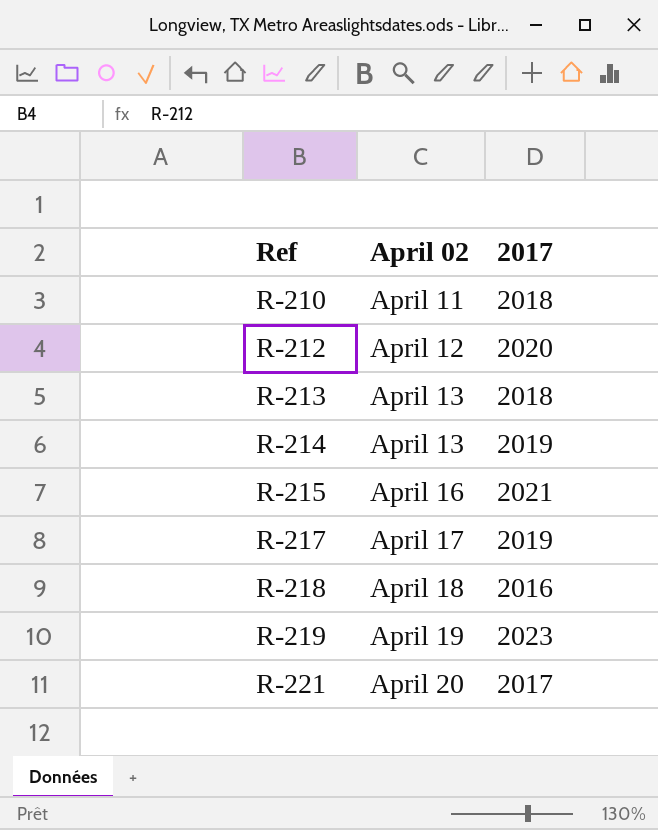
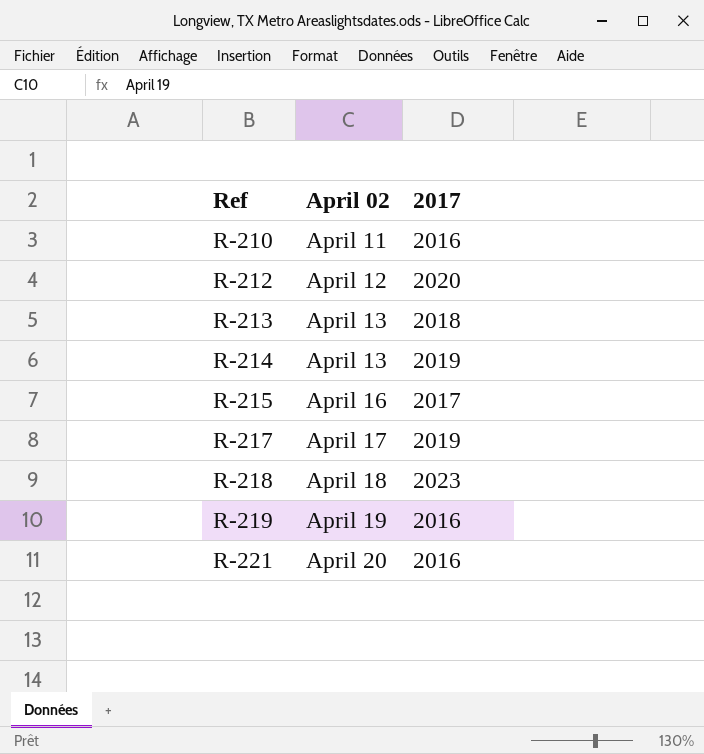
R-210 | 2017: 2018 -> 2016
R-215 | 2017: 2021 -> 2017
R-218 | 2017: 2016 -> 2023
R-219 | 2017: 2023 -> 2016
R-221 | 2017: 2017 -> 2016

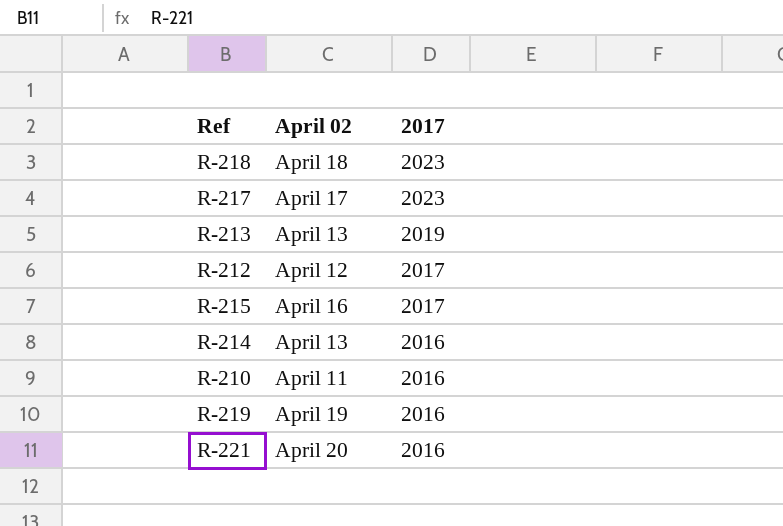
row order: Ref ascending -> 2017 descending
R-217 | 2017: 2019 -> 2023
R-213 | 2017: 2018 -> 2019
R-212 | 2017: 2020 -> 2017
R-214 | 2017: 2019 -> 2016

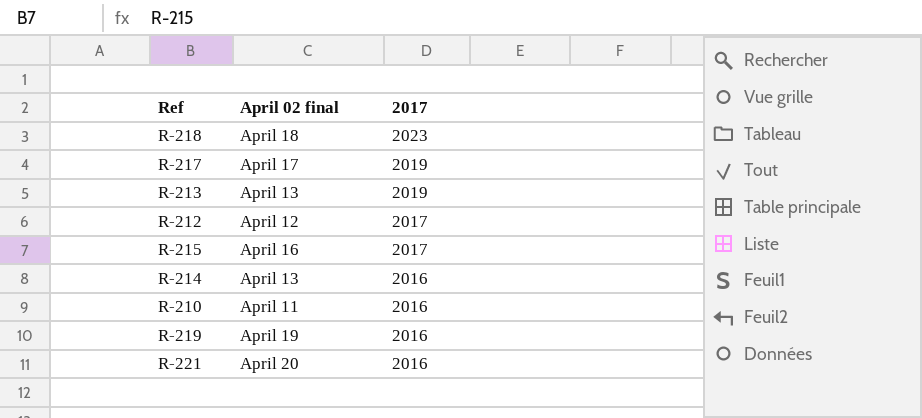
column name: April 02 -> April 02 final
R-217 | 2017: 2023 -> 2019

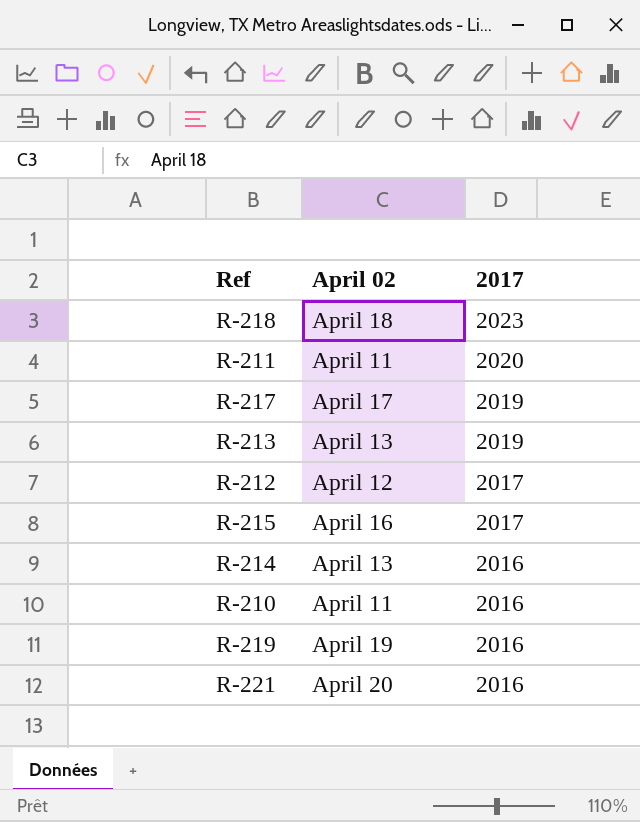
column name: April 02 final -> April 02
row R-211: none -> April 11 | 2020

